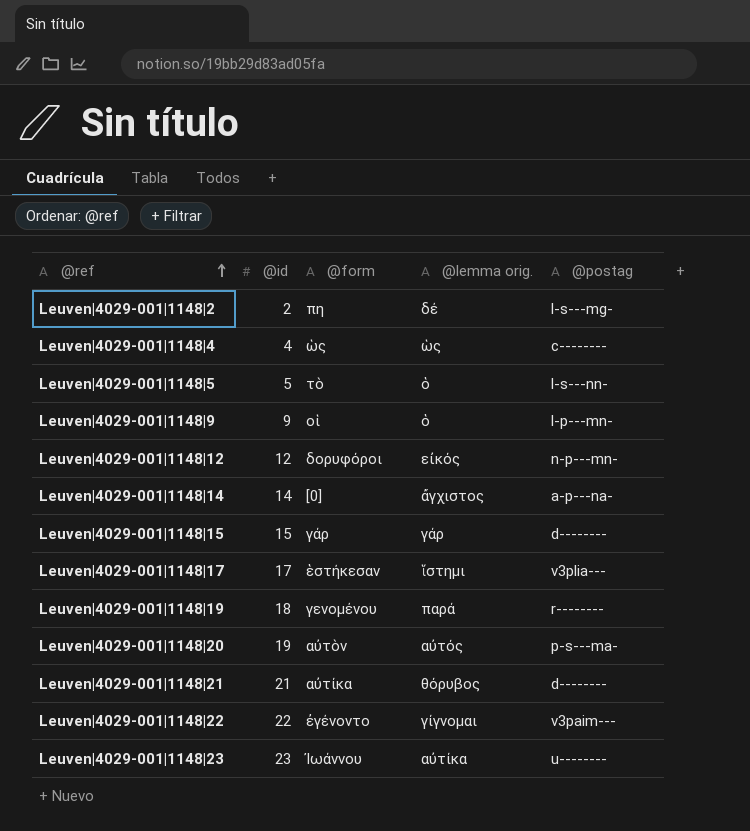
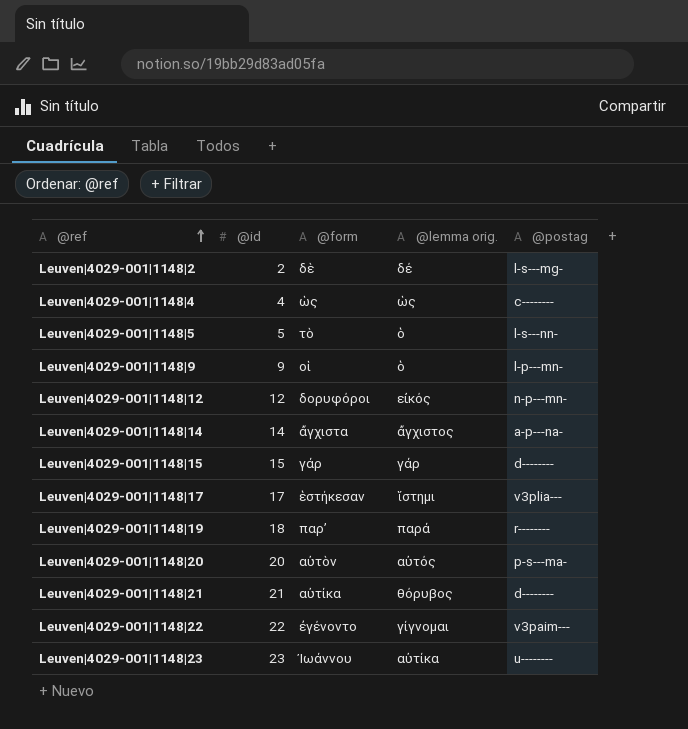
Leuven|4029-001|1148|2 | @form: πη -> δὲ
Leuven|4029-001|1148|14 | @form: [0] -> ἄγχιστα
Leuven|4029-001|1148|19 | @form: γενομένου -> παρ’
Leuven|4029-001|1148|20 | @id: 19 -> 20

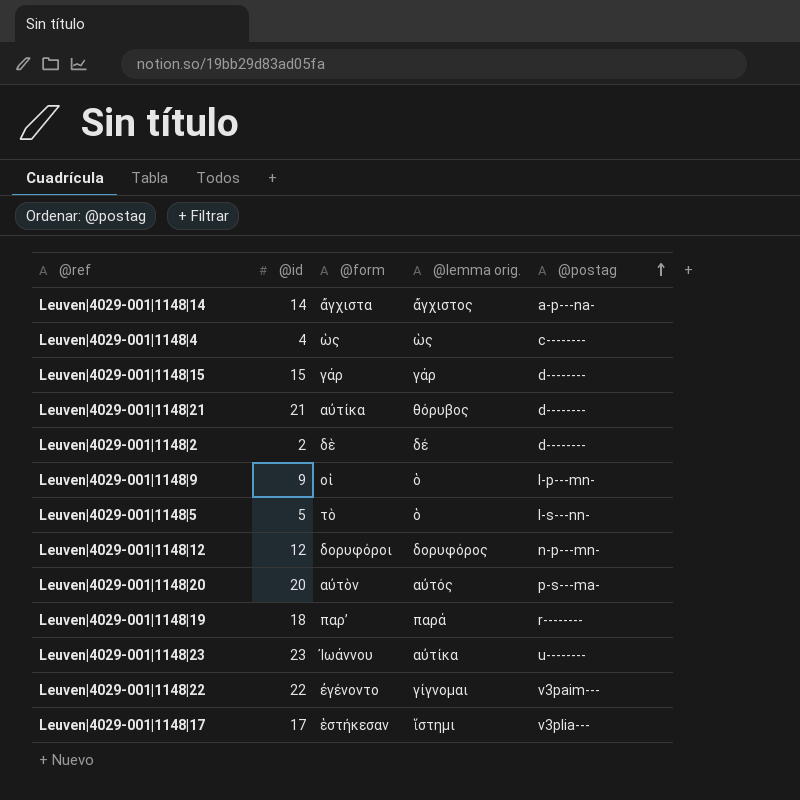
row order: @ref ascending -> @postag ascending
Leuven|4029-001|1148|2 | @postag: l-s---mg- -> d--------
Leuven|4029-001|1148|12 | @lemma orig.: εἰκός -> δορυφόρος

